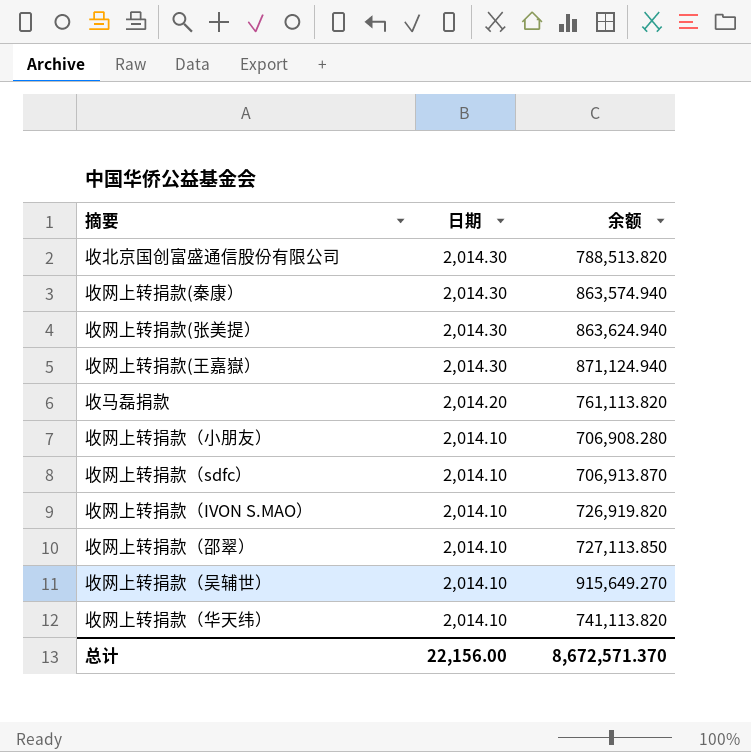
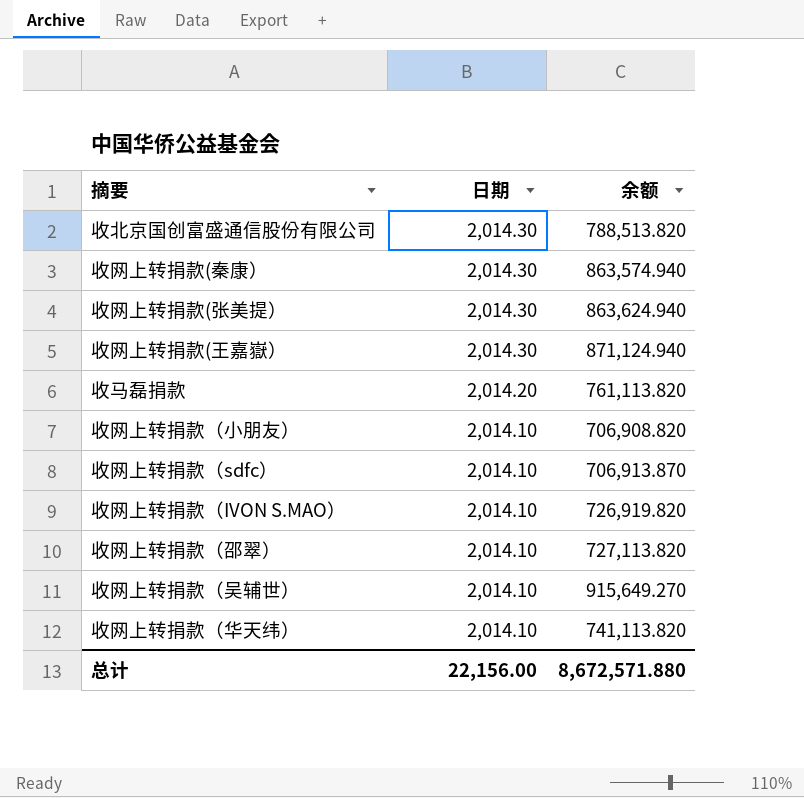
收网上转捐款（小朋友） | 余额: 706,908.280 -> 706,908.820
收网上转捐款（邵翠） | 余额: 727,113.850 -> 727,113.820
总计 | 余额: 8,672,571.370 -> 8,672,571.880

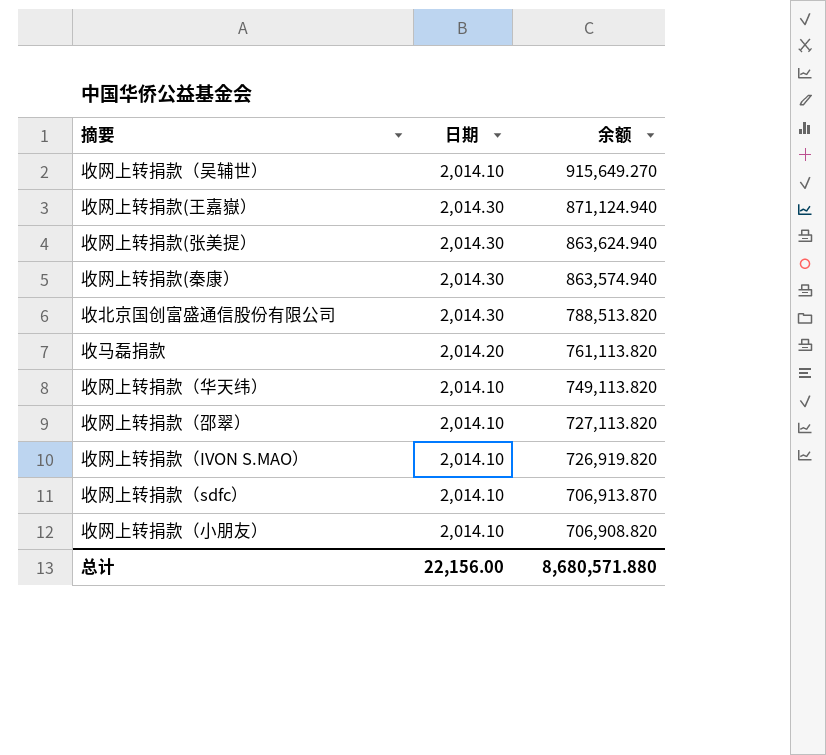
row order: 日期 descending -> 余额 descending
收网上转捐款（华天纬） | 余额: 741,113.820 -> 749,113.820
总计 | 余额: 8,672,571.880 -> 8,680,571.880

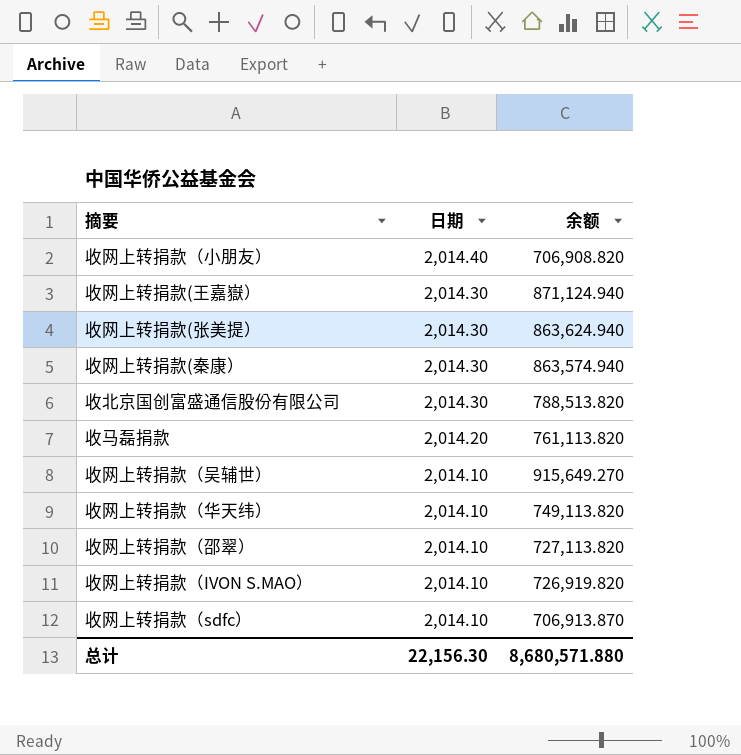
row order: 余额 descending -> 日期 descending
收网上转捐款（小朋友） | 日期: 2,014.10 -> 2,014.40
总计 | 日期: 22,156.00 -> 22,156.30

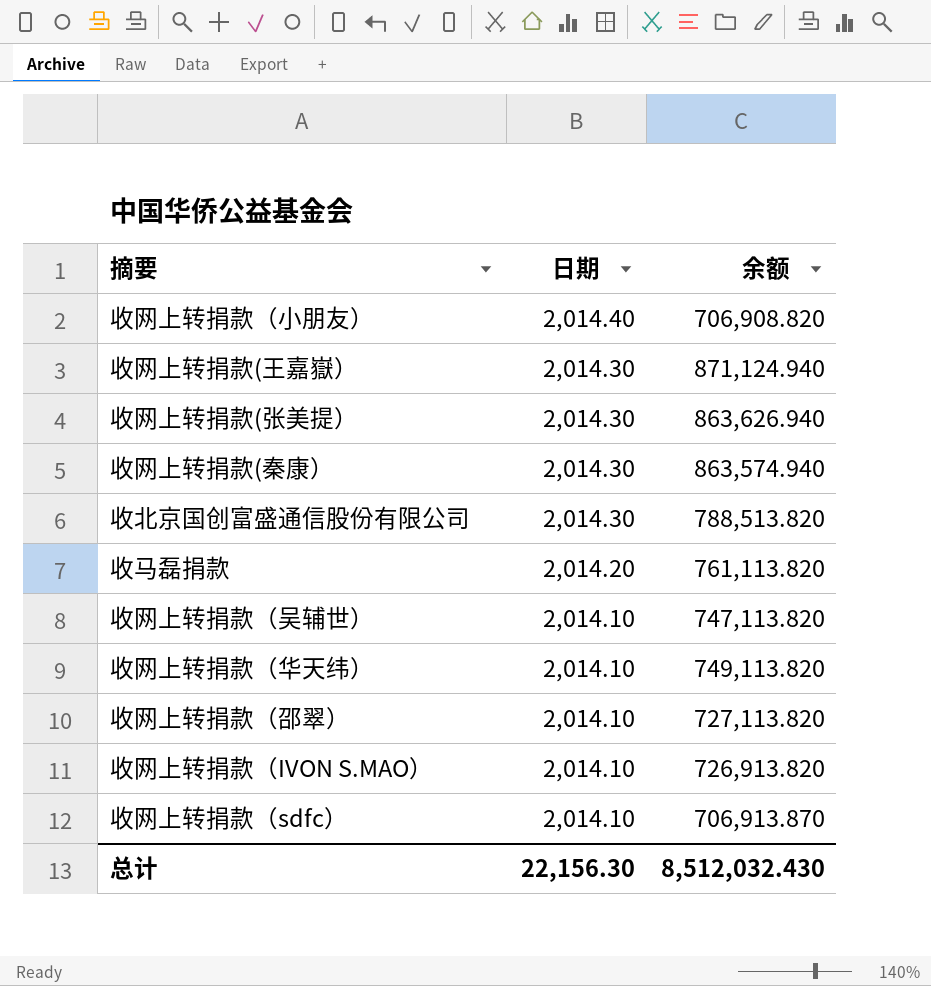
收网上转捐款(张美提） | 余额: 863,624.940 -> 863,626.940
收网上转捐款（吴辅世） | 余额: 915,649.270 -> 747,113.820
收网上转捐款（IVON S.MAO） | 余额: 726,919.820 -> 726,913.820
总计 | 余额: 8,680,571.880 -> 8,512,032.430

